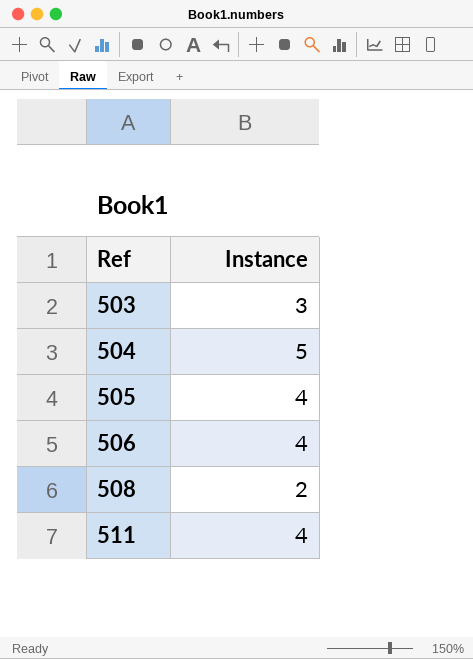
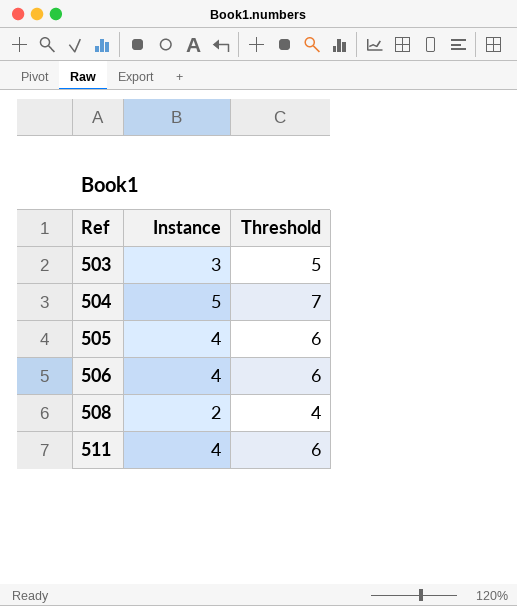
column Threshold | formula: none -> [Instance] + 2

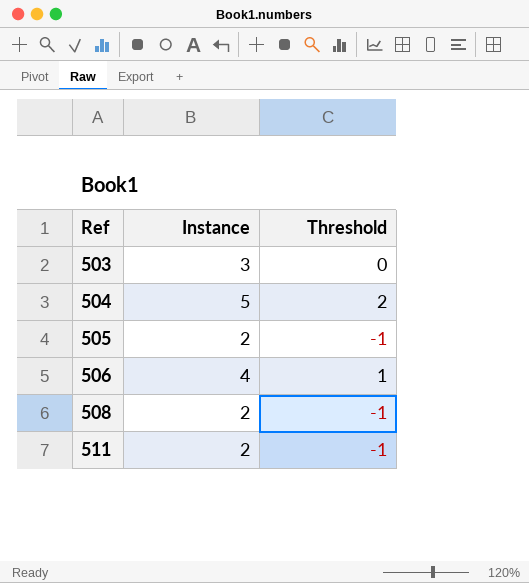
column Threshold | formula: [Instance] + 2 -> [Instance] - 3
505 | Instance: 4 -> 2
511 | Instance: 4 -> 2

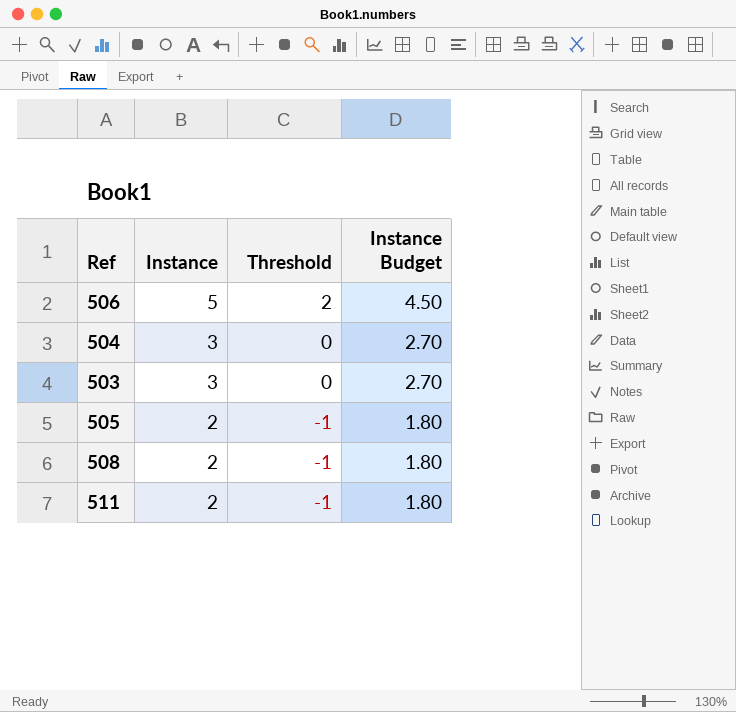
row order: Ref ascending -> Instance descending
column Instance Budget | formula: none -> [Instance] * 0.9
506 | Instance: 4 -> 5
506 | Threshold: 1 -> 2
504 | Instance: 5 -> 3
504 | Threshold: 2 -> 0

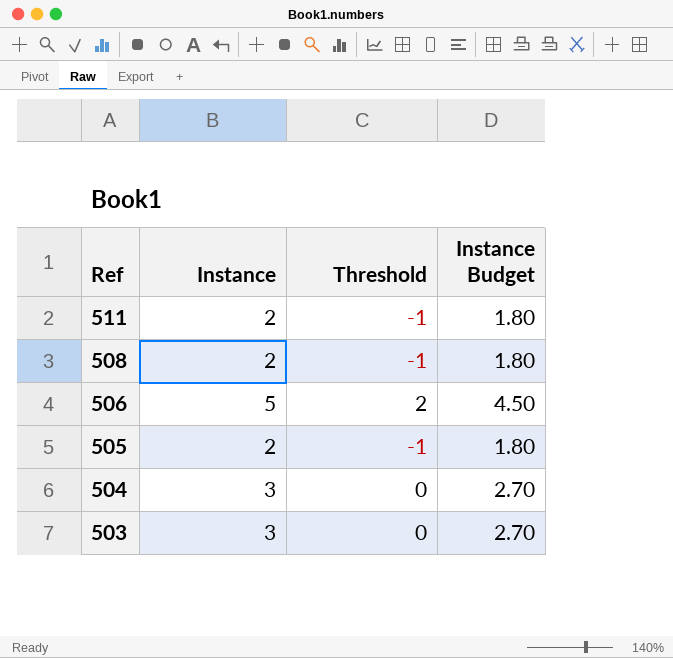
row order: Instance descending -> Ref descending

